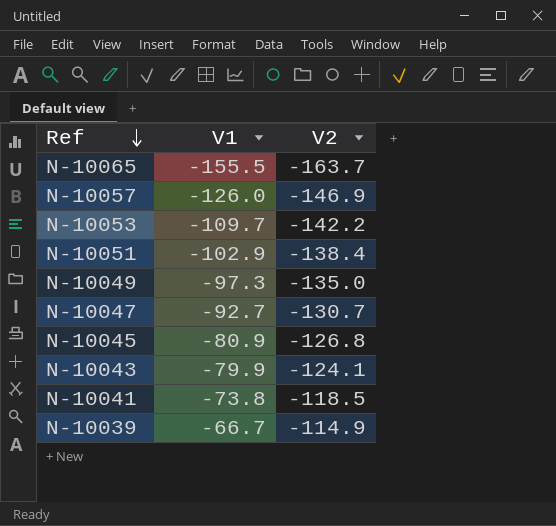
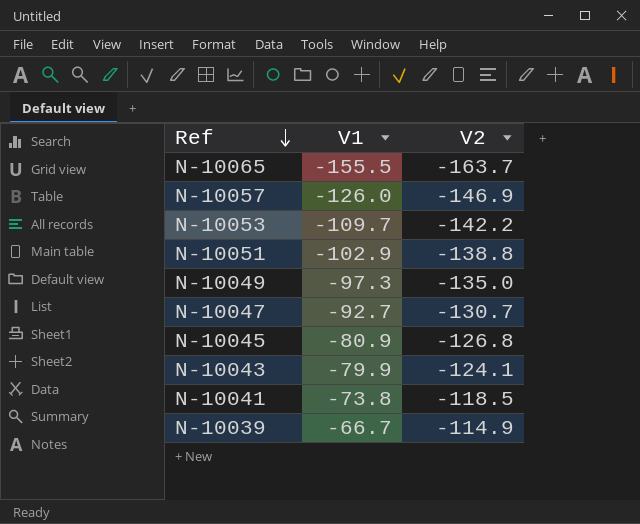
N-10051 | V2: -138.4 -> -138.8

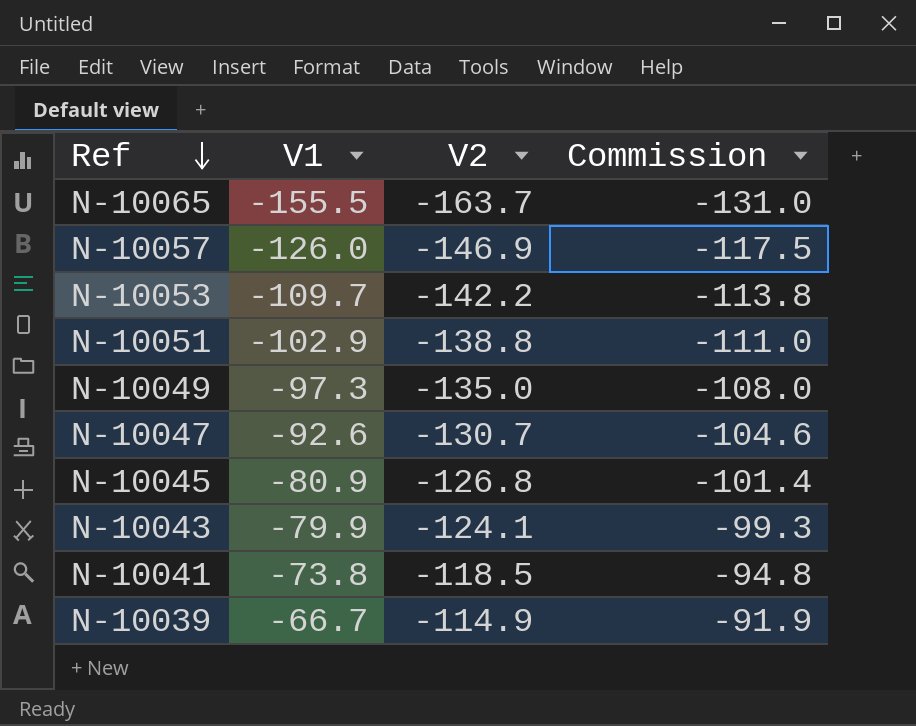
column Commission | formula: none -> [V2] * 0.8
N-10047 | V1: -92.7 -> -92.6

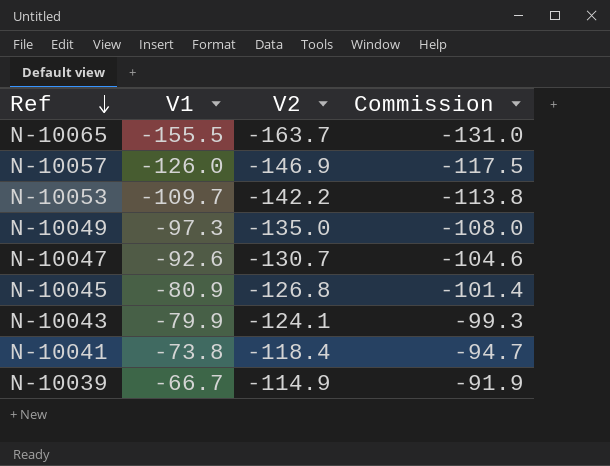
row N-10051: -102.9 | -138.8 | -111.0 -> none
N-10041 | V2: -118.5 -> -118.4
N-10041 | Commission: -94.8 -> -94.7

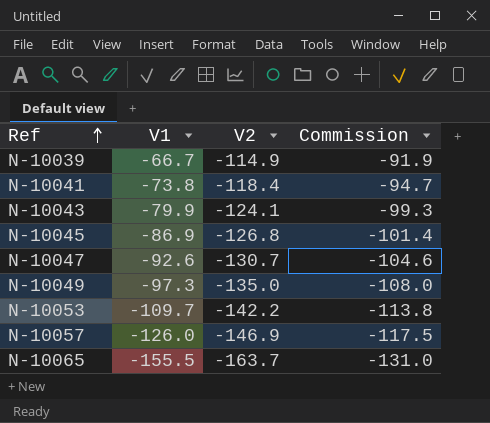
row order: Ref descending -> Ref ascending
N-10045 | V1: -80.9 -> -86.9

